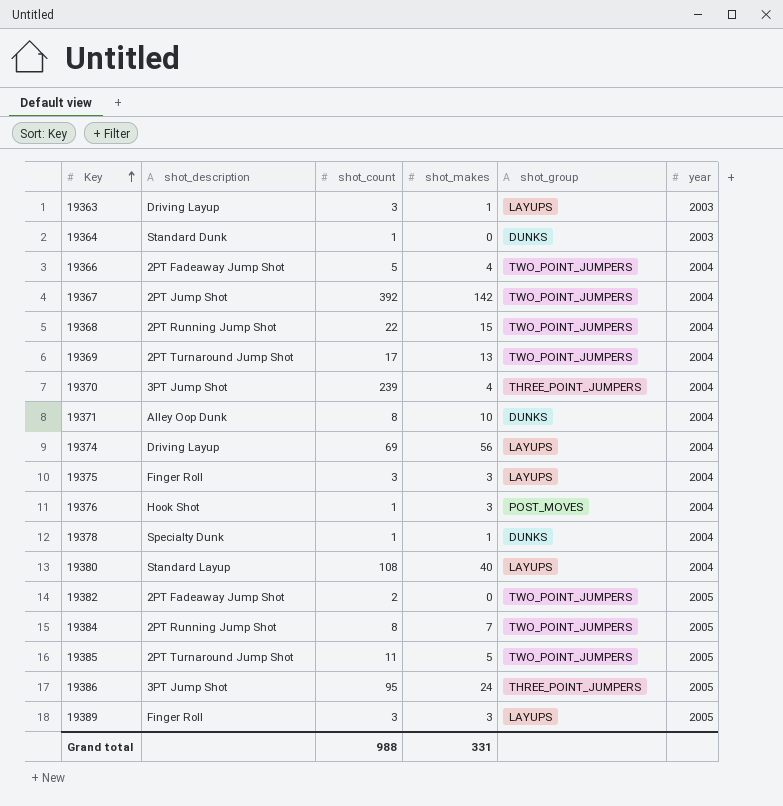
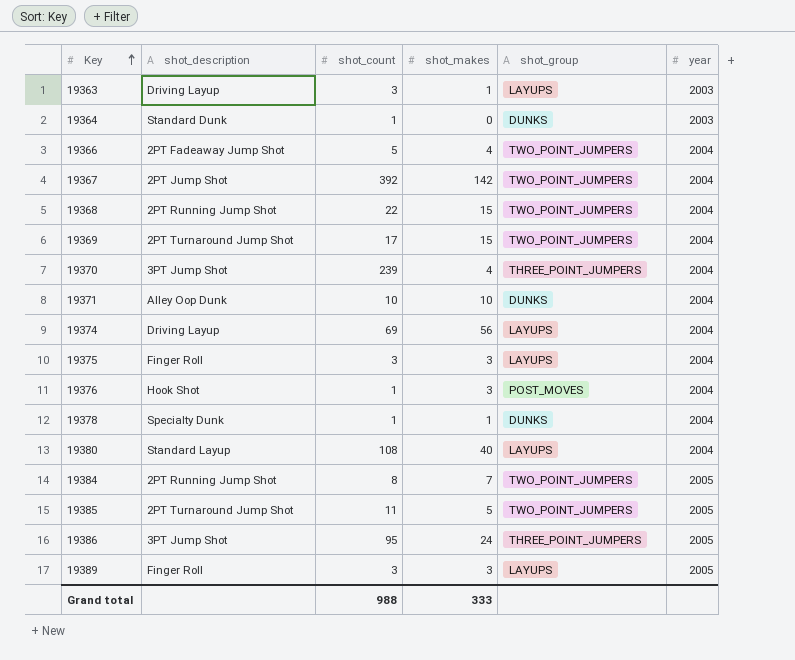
row 19382: 2PT Fadeaway Jump Shot | 2 | 0 | TWO_POINT_JUMPERS | 2005 -> none
19369 | shot_makes: 13 -> 15
19371 | shot_count: 8 -> 10
Grand total | shot_makes: 331 -> 333

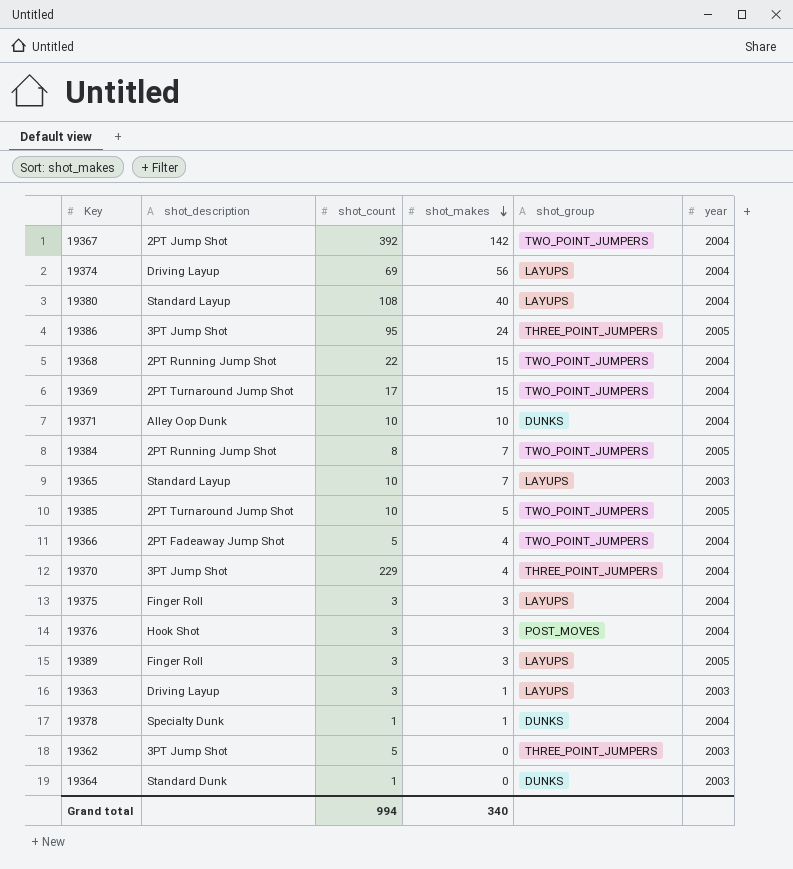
row order: Key ascending -> shot_makes descending
row 19365: none -> Standard Layup | 10 | 7 | LAYUPS | 2003
19385 | shot_count: 11 -> 10
19370 | shot_count: 239 -> 229
19376 | shot_count: 1 -> 3
row 19362: none -> 3PT Jump Shot | 5 | 0 | THREE_POINT_JUMPERS | 2003
Grand total | shot_count: 988 -> 994
Grand total | shot_makes: 333 -> 340

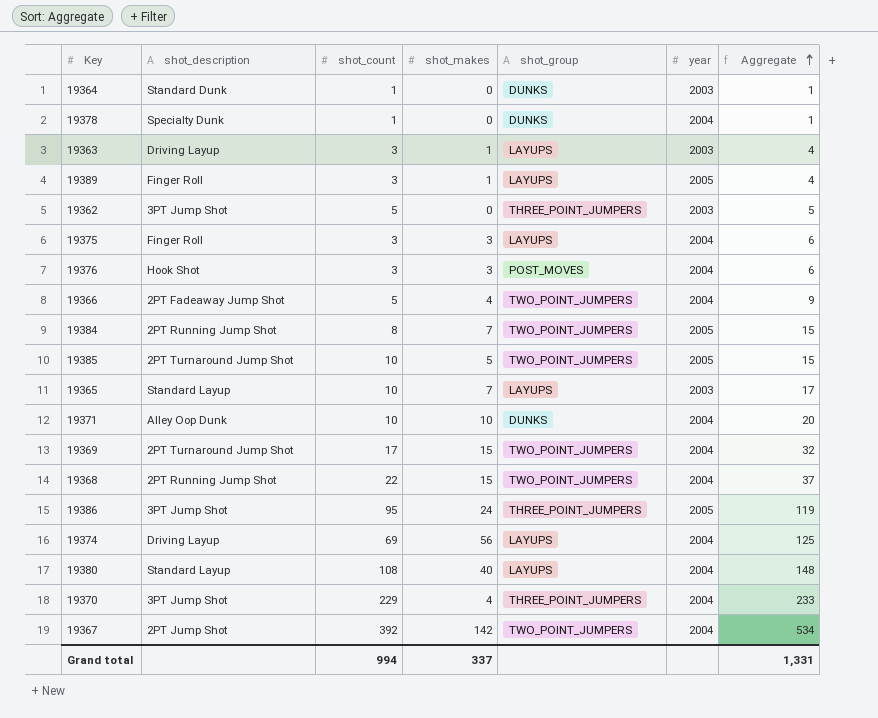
row order: shot_makes descending -> Aggregate ascending
column Aggregate | formula: none -> [shot_count] + [shot_makes]
19378 | shot_makes: 1 -> 0
19389 | shot_makes: 3 -> 1
Grand total | shot_makes: 340 -> 337

